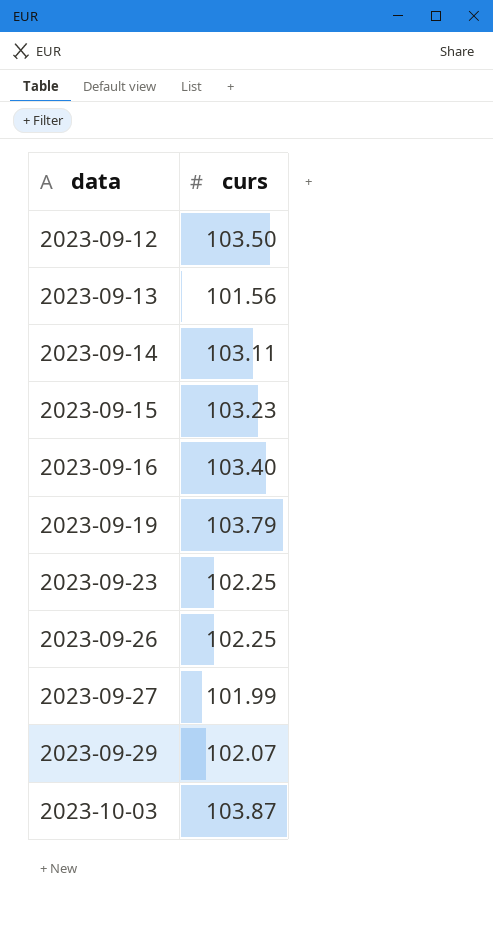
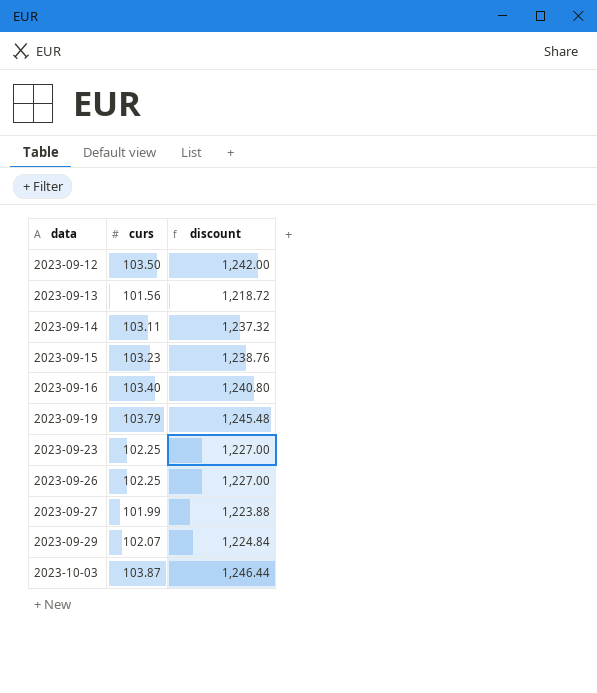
column discount | formula: none -> [curs] * 12

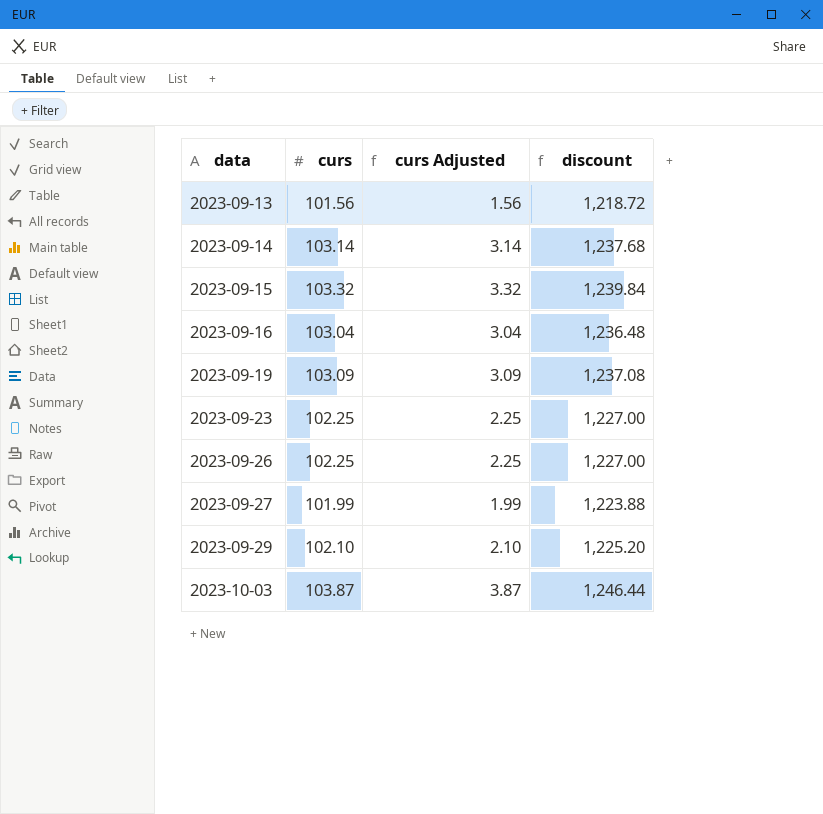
column curs Adjusted | formula: none -> [curs] - 100
row 2023-09-12: 103.50 | 1,242.00 -> none
2023-09-14 | curs: 103.11 -> 103.14
2023-09-14 | discount: 1,237.32 -> 1,237.68
2023-09-15 | curs: 103.23 -> 103.32
2023-09-15 | discount: 1,238.76 -> 1,239.84
2023-09-16 | curs: 103.40 -> 103.04
2023-09-16 | discount: 1,240.80 -> 1,236.48
2023-09-19 | curs: 103.79 -> 103.09
2023-09-19 | discount: 1,245.48 -> 1,237.08
2023-09-29 | curs: 102.07 -> 102.10
2023-09-29 | discount: 1,224.84 -> 1,225.20

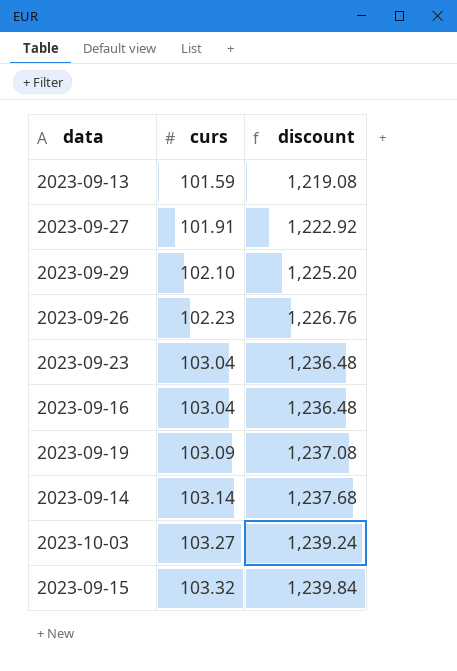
row order: data ascending -> curs ascending
column curs Adjusted | formula: [curs] - 100 -> none
2023-09-13 | curs: 101.56 -> 101.59
2023-09-13 | discount: 1,218.72 -> 1,219.08
2023-09-27 | curs: 101.99 -> 101.91
2023-09-27 | discount: 1,223.88 -> 1,222.92
2023-09-26 | curs: 102.25 -> 102.23
2023-09-26 | discount: 1,227.00 -> 1,226.76
2023-09-23 | curs: 102.25 -> 103.04
2023-09-23 | discount: 1,227.00 -> 1,236.48
2023-10-03 | curs: 103.87 -> 103.27
2023-10-03 | discount: 1,246.44 -> 1,239.24

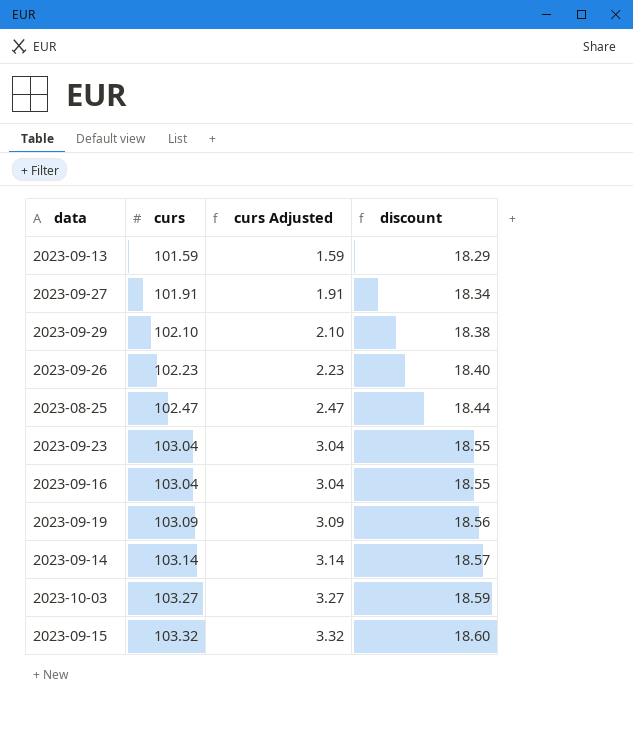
column curs Adjusted | formula: none -> [curs] - 100
column discount | formula: [curs] * 12 -> [curs] * 0.18
row 2023-08-25: none -> 102.47 | 2.47 | 18.44

